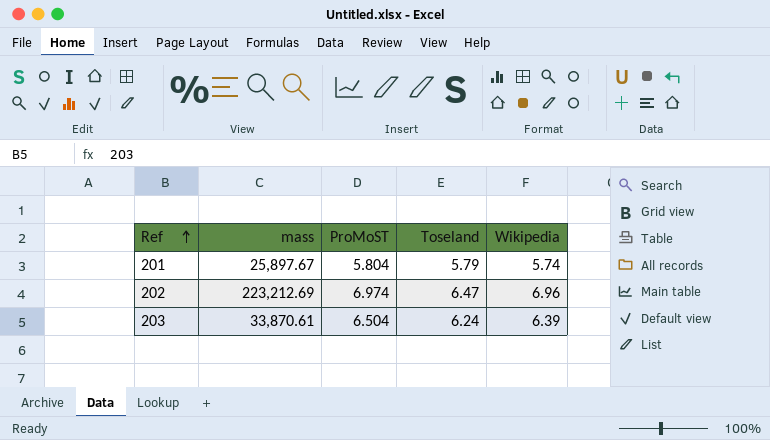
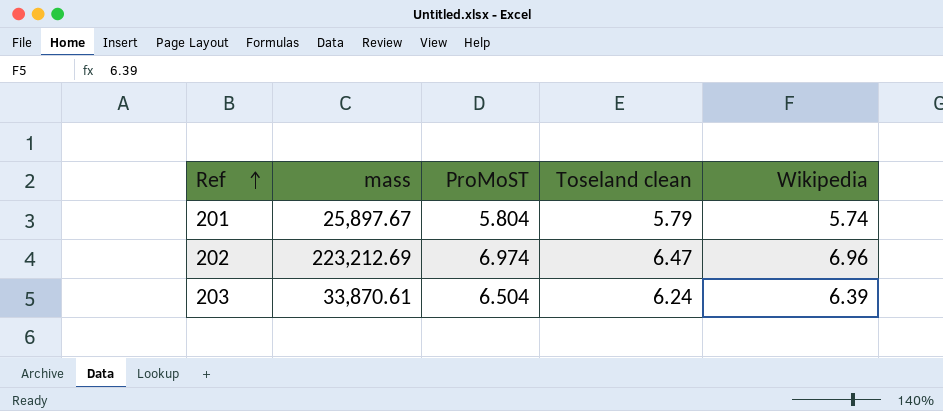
column name: Toseland -> Toseland clean

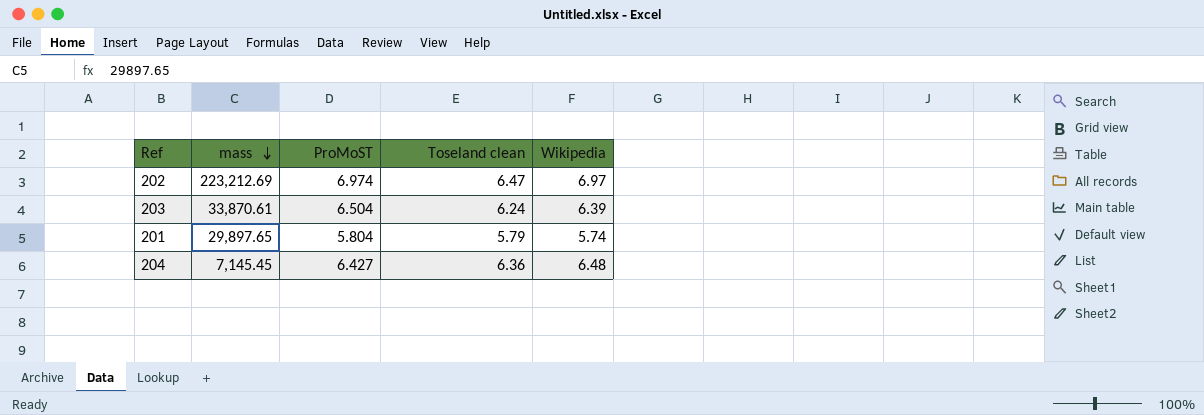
row order: Ref ascending -> mass descending
202 | Wikipedia: 6.96 -> 6.97
201 | mass: 25,897.67 -> 29,897.65
row 204: none -> 7,145.45 | 6.427 | 6.36 | 6.48

